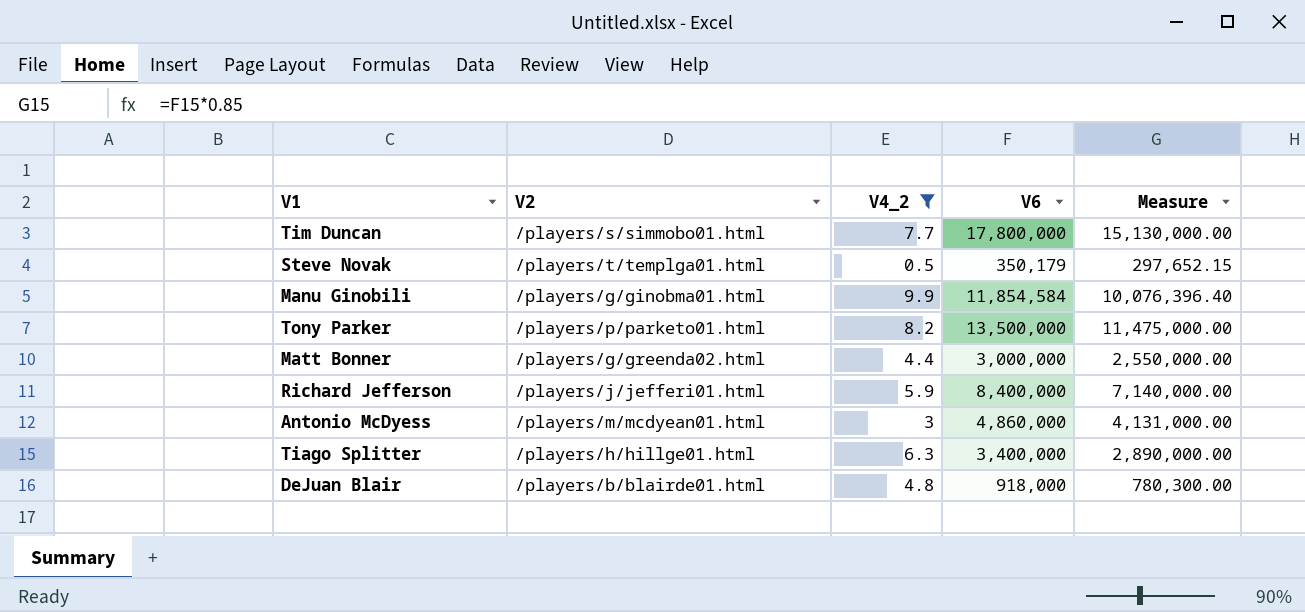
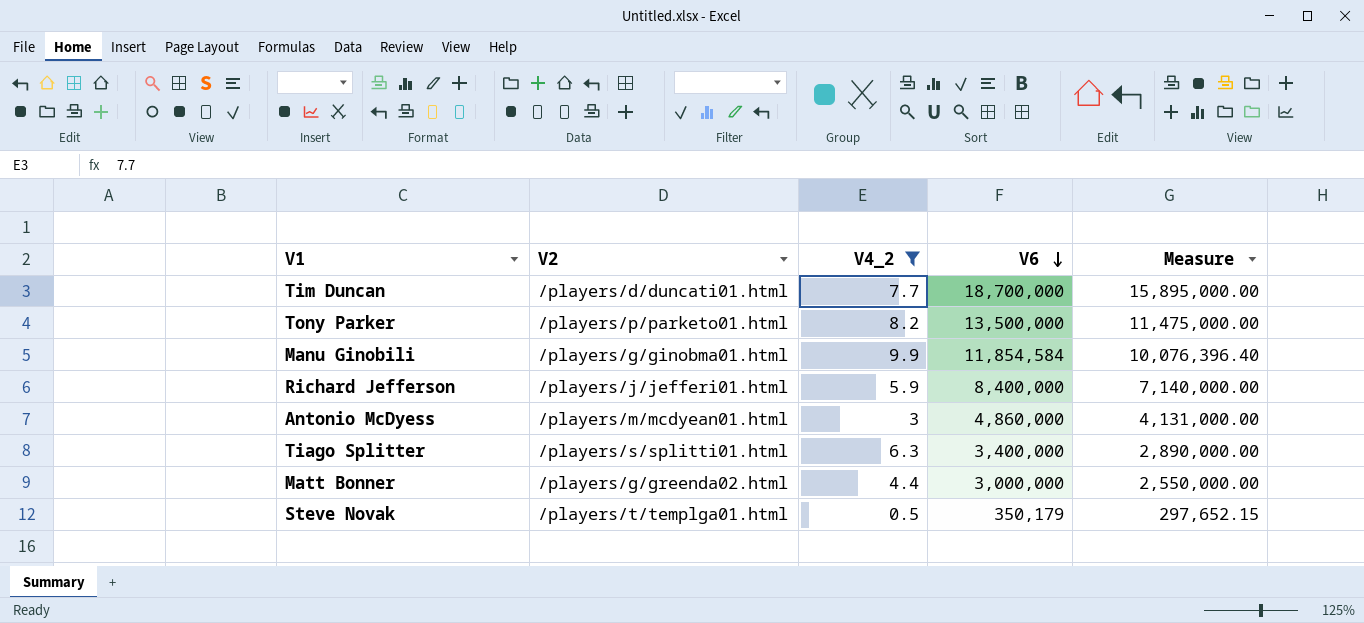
row order: none -> V6 descending
row DeJuan Blair: /players/b/blairde01.html | 4.8 | 918,000 | 780,300.00 -> none
Tim Duncan | V2: /players/s/simmobo01.html -> /players/d/duncati01.html
Tim Duncan | V6: 17,800,000 -> 18,700,000
Tim Duncan | Measure: 15,130,000.00 -> 15,895,000.00
Tiago Splitter | V2: /players/h/hillge01.html -> /players/s/splitti01.html

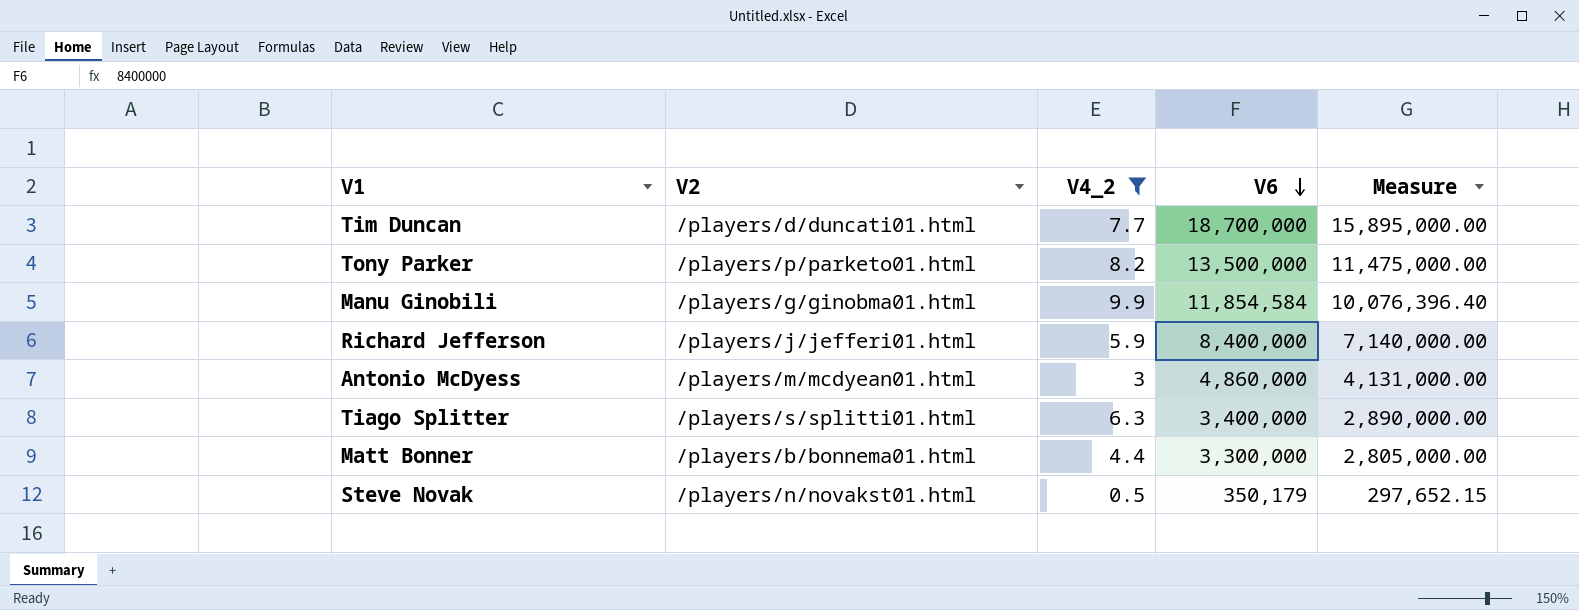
Matt Bonner | V2: /players/g/greenda02.html -> /players/b/bonnema01.html
Matt Bonner | V6: 3,000,000 -> 3,300,000
Matt Bonner | Measure: 2,550,000.00 -> 2,805,000.00
Steve Novak | V2: /players/t/templga01.html -> /players/n/novakst01.html

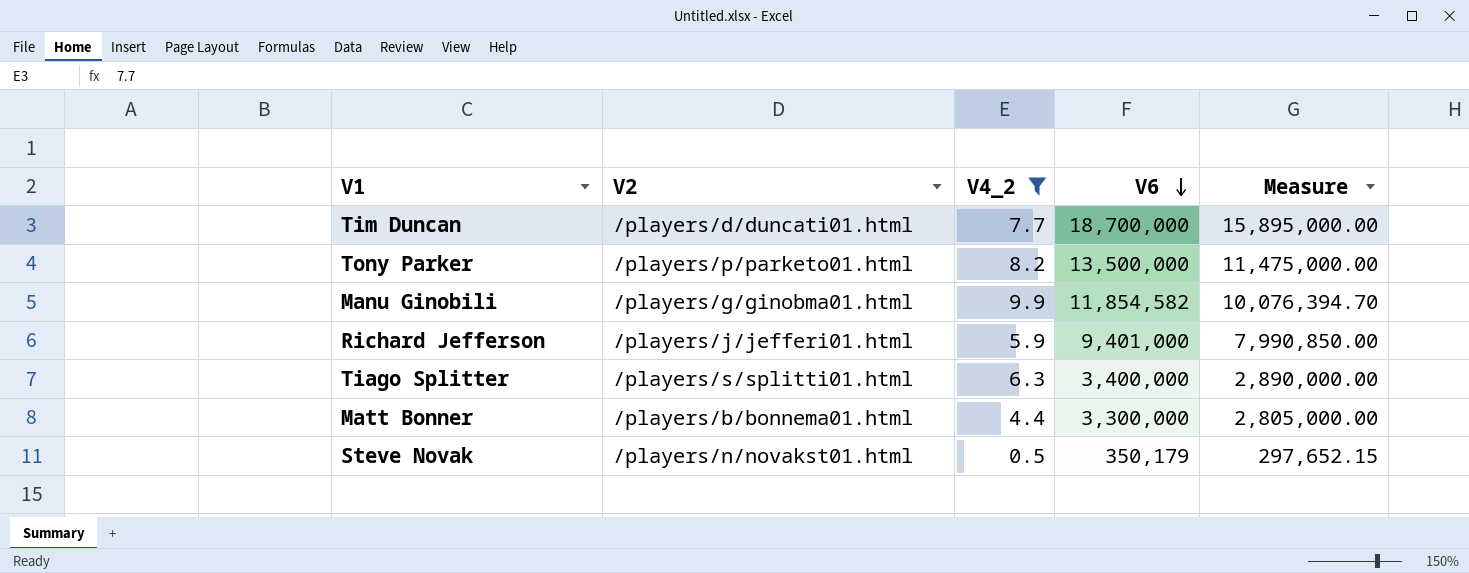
row Antonio McDyess: /players/m/mcdyean01.html | 3 | 4,860,000 | 4,131,000.00 -> none
Manu Ginobili | V6: 11,854,584 -> 11,854,582
Manu Ginobili | Measure: 10,076,396.40 -> 10,076,394.70
Richard Jefferson | V6: 8,400,000 -> 9,401,000
Richard Jefferson | Measure: 7,140,000.00 -> 7,990,850.00

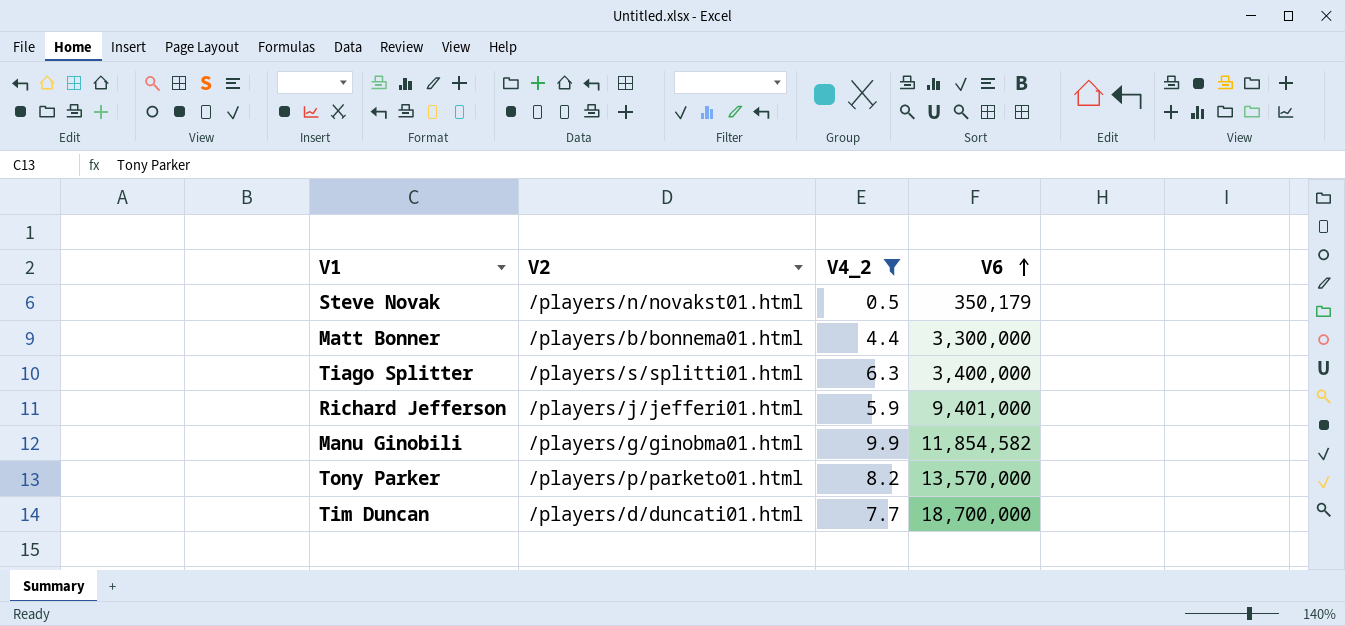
row order: V6 descending -> V6 ascending
column Measure | formula: [V6] * 0.85 -> none
Tony Parker | V6: 13,500,000 -> 13,570,000

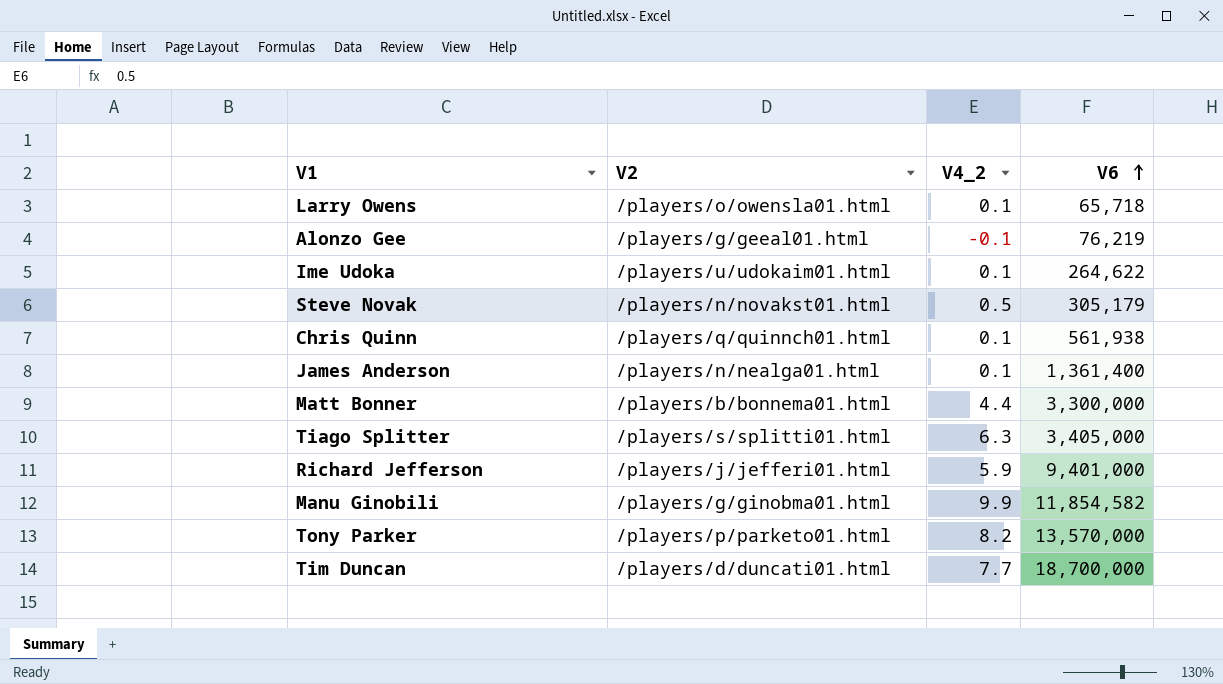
filter: V4_2 >= 0.5 -> none
Steve Novak | V6: 350,179 -> 305,179
Tiago Splitter | V6: 3,400,000 -> 3,405,000

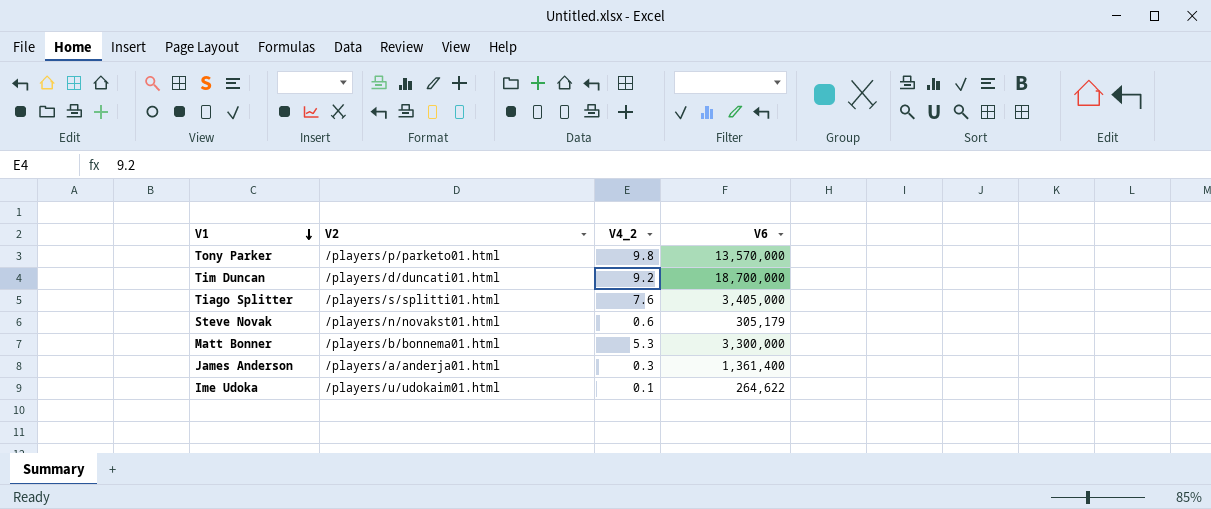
row order: V6 ascending -> V1 descending
row Larry Owens: /players/o/owensla01.html | 0.1 | 65,718 -> none
row Alonzo Gee: /players/g/geeal01.html | -0.1 | 76,219 -> none
row Chris Quinn: /players/q/quinnch01.html | 0.1 | 561,938 -> none
row Richard Jefferson: /players/j/jefferi01.html | 5.9 | 9,401,000 -> none
row Manu Ginobili: /players/g/ginobma01.html | 9.9 | 11,854,582 -> none
Tony Parker | V4_2: 8.2 -> 9.8
Tim Duncan | V4_2: 7.7 -> 9.2
Tiago Splitter | V4_2: 6.3 -> 7.6
Steve Novak | V4_2: 0.5 -> 0.6
Matt Bonner | V4_2: 4.4 -> 5.3
James Anderson | V2: /players/n/nealga01.html -> /players/a/anderja01.html
James Anderson | V4_2: 0.1 -> 0.3

